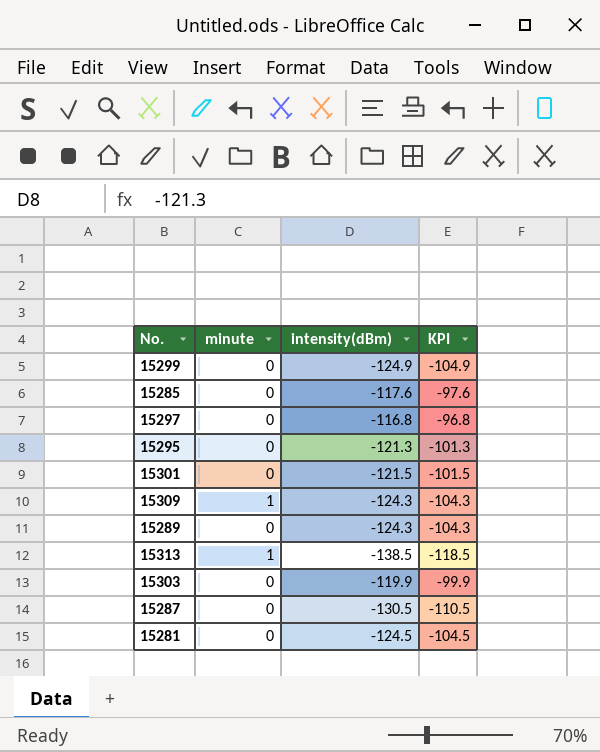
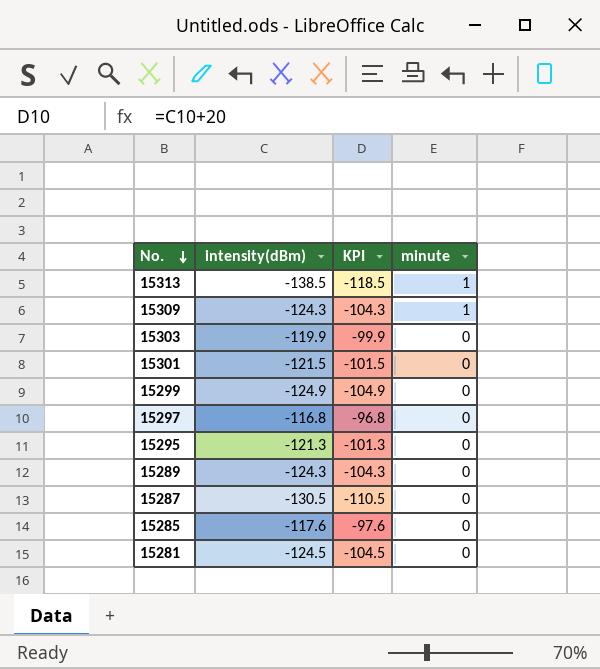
row order: none -> No. descending
column minute | position: 2 -> 4

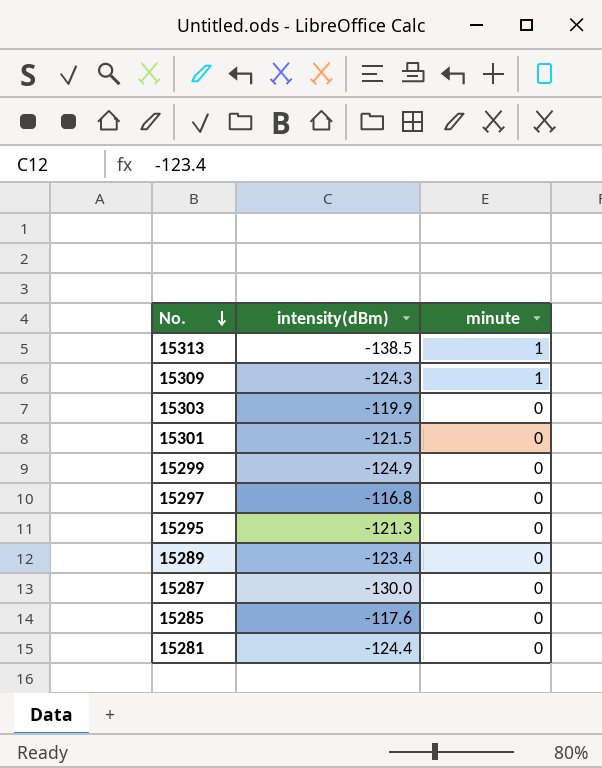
column KPI | formula: [intensity(dBm)] + 20 -> none
15289 | intensity(dBm): -124.3 -> -123.4
15287 | intensity(dBm): -130.5 -> -130.0
15281 | intensity(dBm): -124.5 -> -124.4

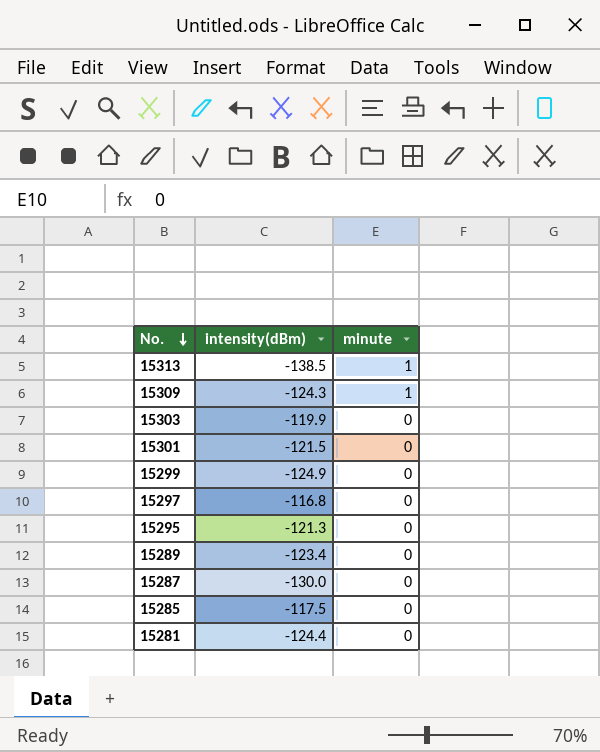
15285 | intensity(dBm): -117.6 -> -117.5

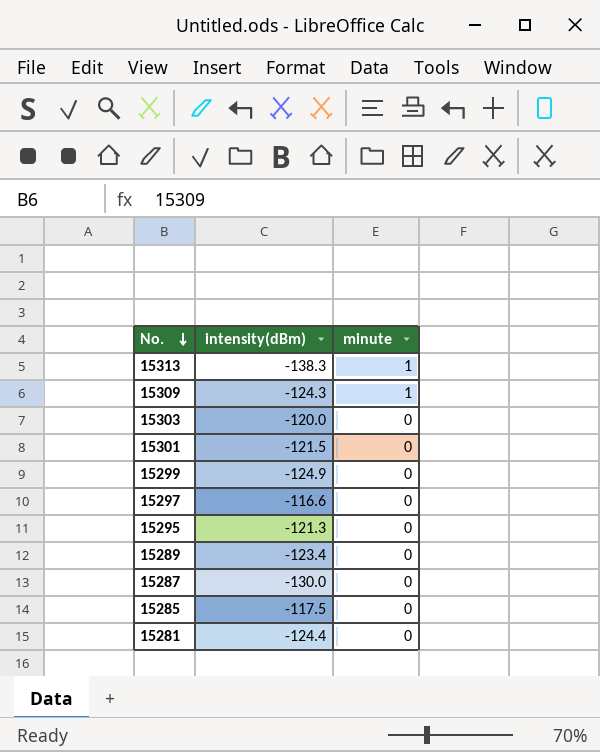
15313 | intensity(dBm): -138.5 -> -138.3
15303 | intensity(dBm): -119.9 -> -120.0
15297 | intensity(dBm): -116.8 -> -116.6

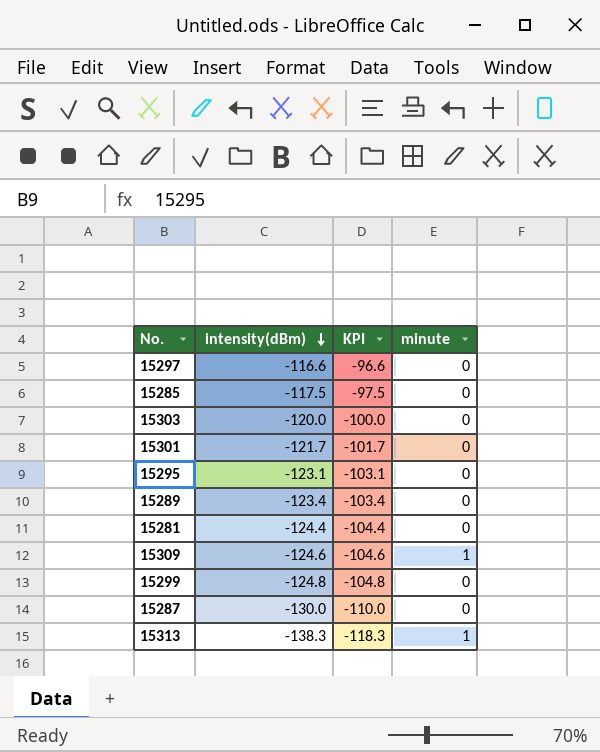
row order: No. descending -> intensity(dBm) descending
column KPI | formula: none -> [intensity(dBm)] + 20
15301 | intensity(dBm): -121.5 -> -121.7
15295 | intensity(dBm): -121.3 -> -123.1
15309 | intensity(dBm): -124.3 -> -124.6
15299 | intensity(dBm): -124.9 -> -124.8

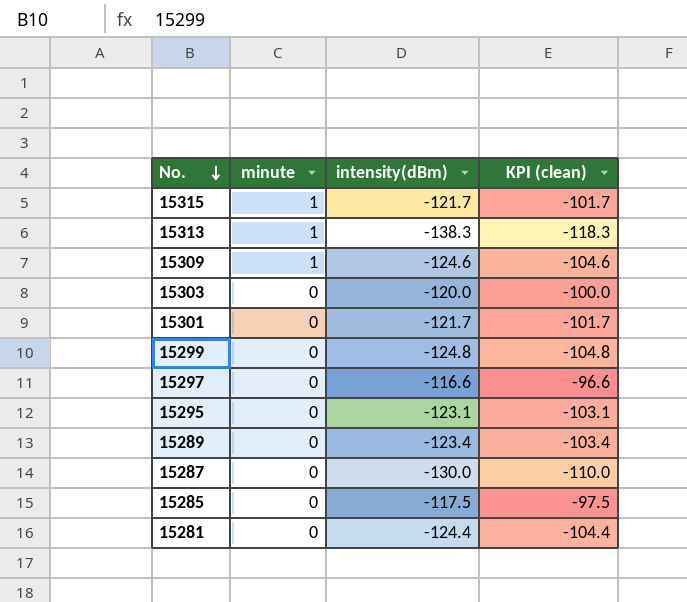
row order: intensity(dBm) descending -> No. descending
column minute | position: 4 -> 2
column name: KPI -> KPI (clean)
row 15315: none -> 1 | -121.7 | -101.7

